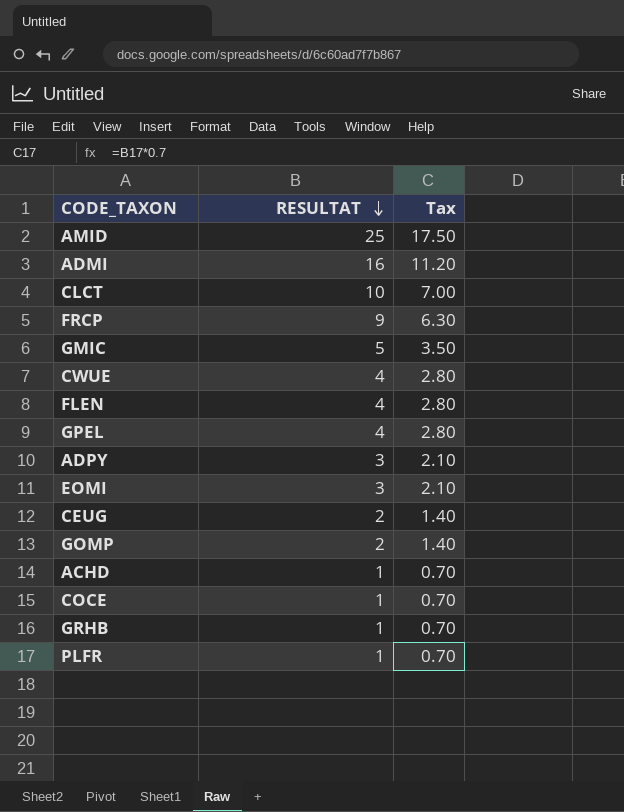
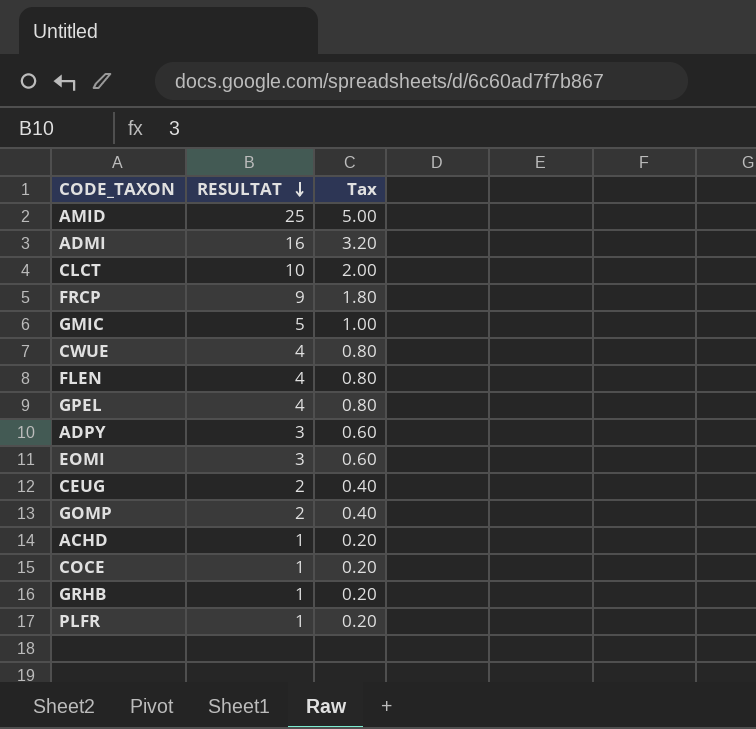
column Tax | formula: [RESULTAT] * 0.7 -> [RESULTAT] * 0.2

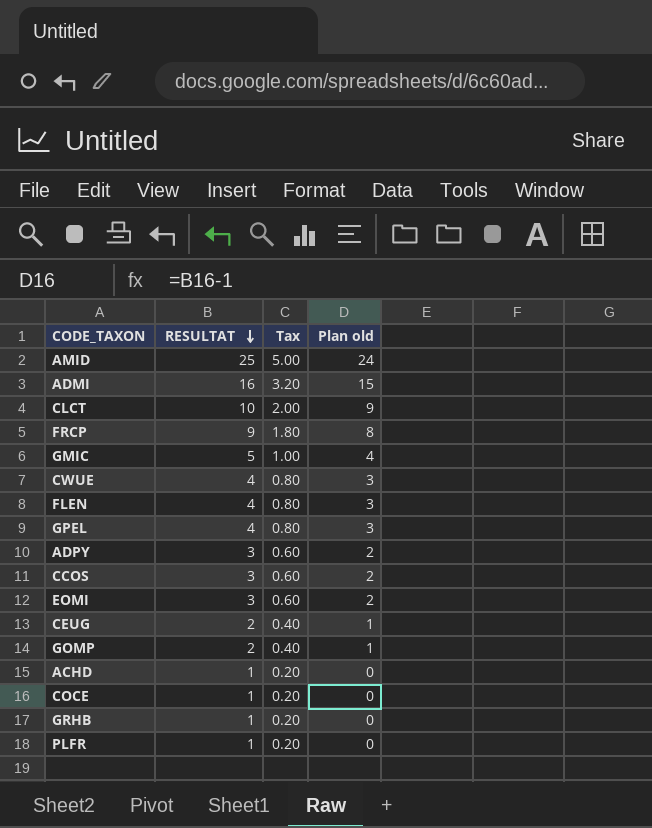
column Plan old | formula: none -> [RESULTAT] - 1
row CCOS: none -> 3 | 0.60 | 2

